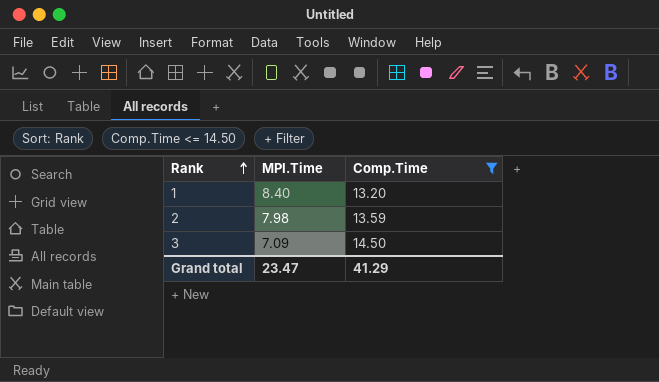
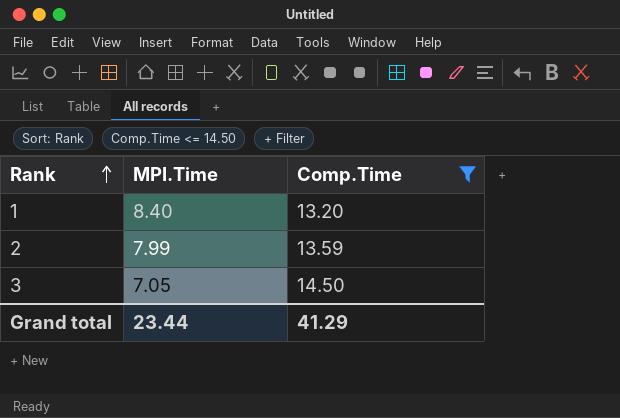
2 | MPI.Time: 7.98 -> 7.99
3 | MPI.Time: 7.09 -> 7.05
Grand total | MPI.Time: 23.47 -> 23.44

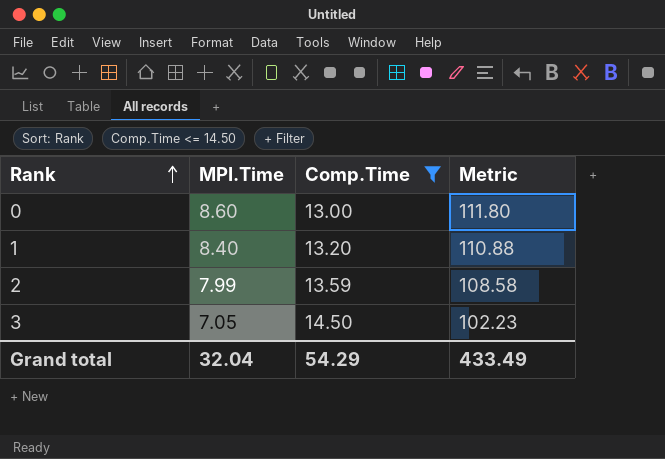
column Metric | formula: none -> [MPI.Time] * [Comp.Time]
row 0: none -> 8.60 | 13.00 | 111.80
Grand total | MPI.Time: 23.44 -> 32.04
Grand total | Comp.Time: 41.29 -> 54.29

